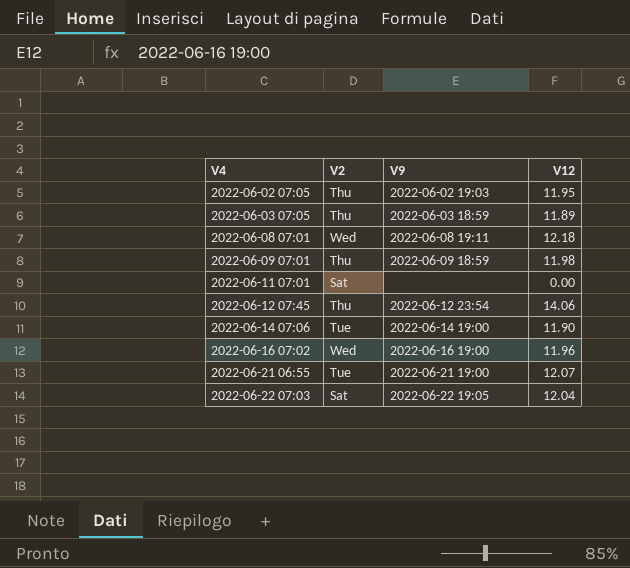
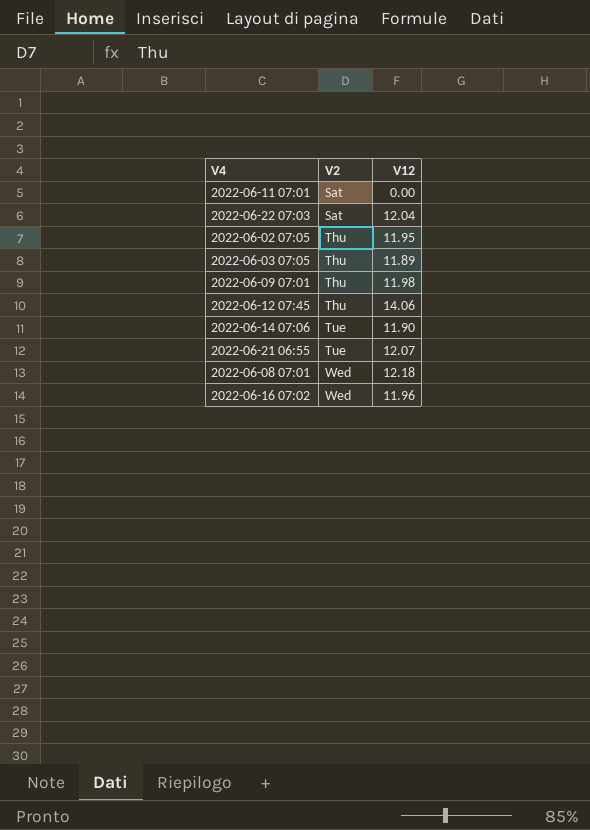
row order: V4 ascending -> V2 ascending
column V9 | position: 3 -> none

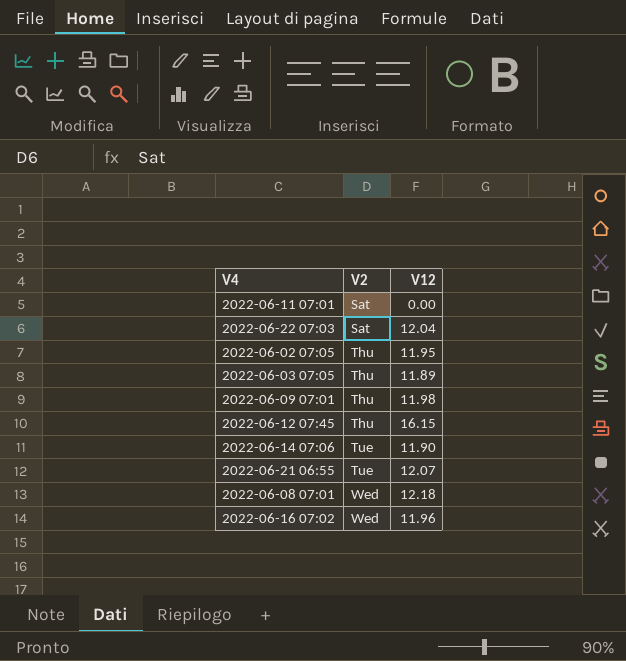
2022-06-12 07:45 | V12: 14.06 -> 16.15

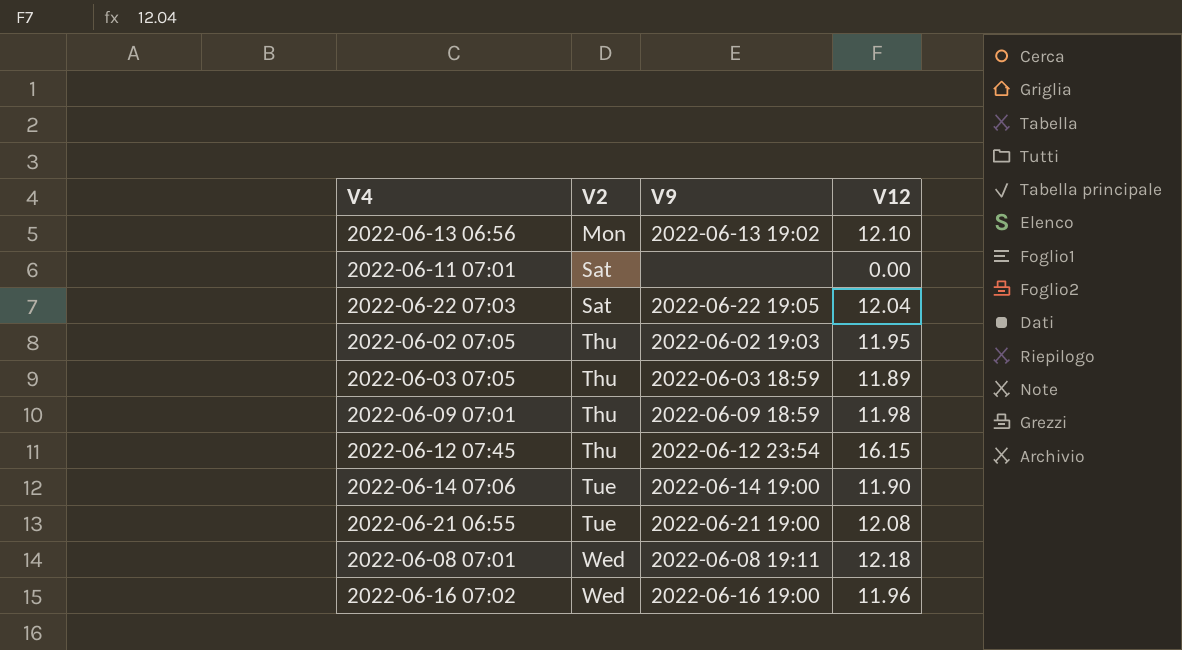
column V9 | position: none -> 3
row 2022-06-13 06:56: none -> Mon | 2022-06-13 19:02 | 12.10
2022-06-21 06:55 | V12: 12.07 -> 12.08

